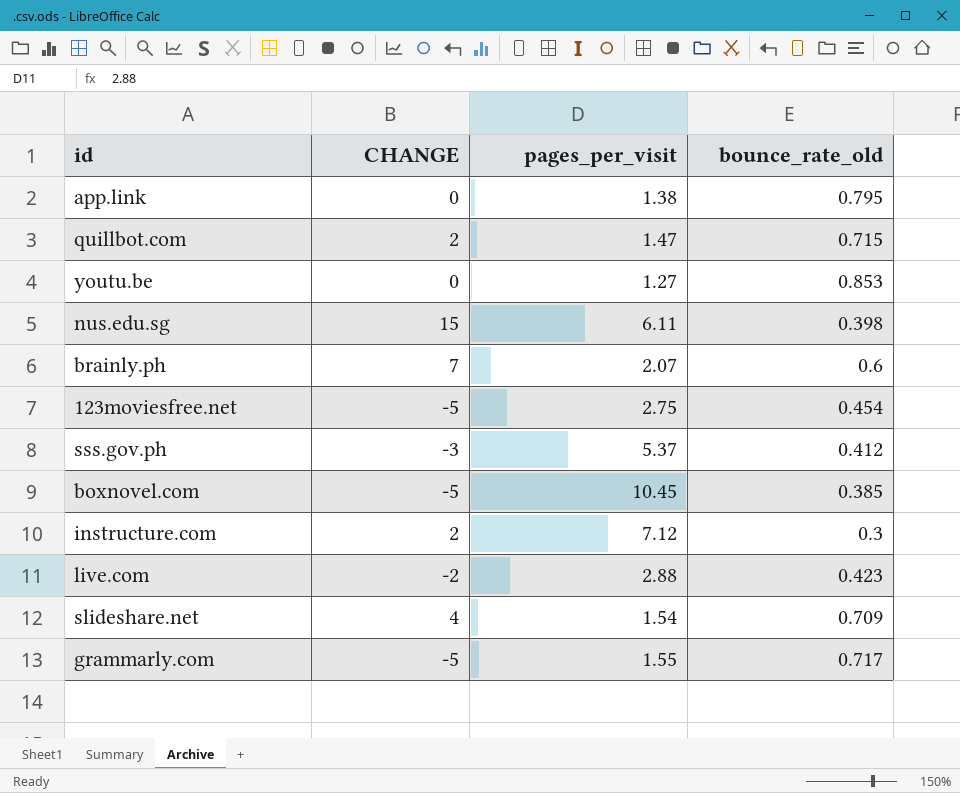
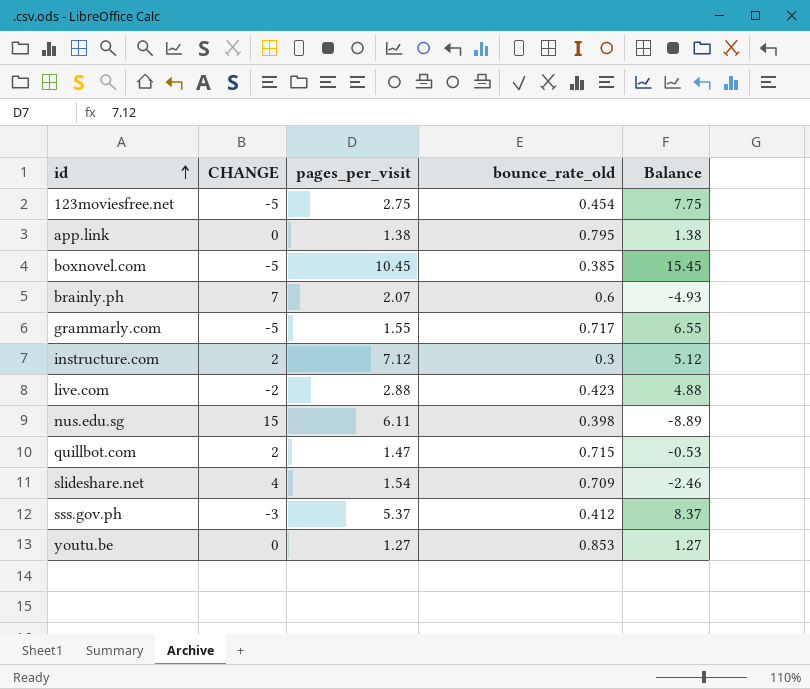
row order: none -> id ascending
column Balance | formula: none -> [pages_per_visit] - [CHANGE]

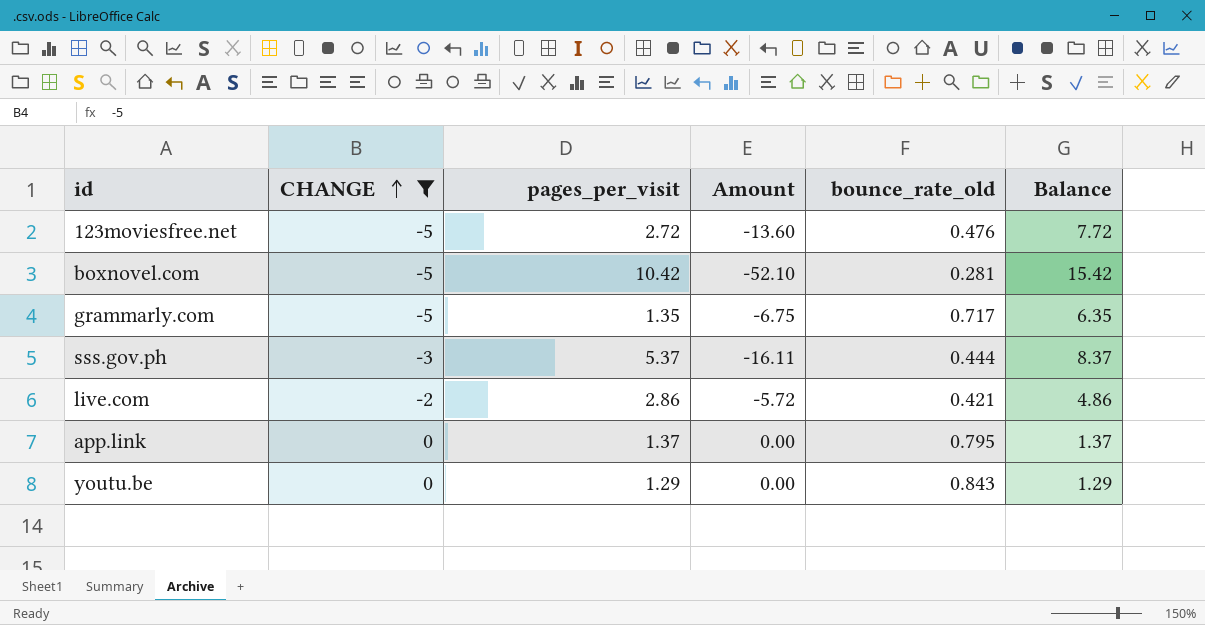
filter: none -> CHANGE <= 0
row order: id ascending -> CHANGE ascending
column Amount | formula: none -> [CHANGE] * [pages_per_visit]
123moviesfree.net | pages_per_visit: 2.75 -> 2.72
123moviesfree.net | bounce_rate_old: 0.454 -> 0.476
123moviesfree.net | Balance: 7.75 -> 7.72
boxnovel.com | pages_per_visit: 10.45 -> 10.42
boxnovel.com | bounce_rate_old: 0.385 -> 0.281
boxnovel.com | Balance: 15.45 -> 15.42
grammarly.com | pages_per_visit: 1.55 -> 1.35
grammarly.com | Balance: 6.55 -> 6.35
sss.gov.ph | bounce_rate_old: 0.412 -> 0.444
live.com | pages_per_visit: 2.88 -> 2.86
live.com | bounce_rate_old: 0.423 -> 0.421
live.com | Balance: 4.88 -> 4.86
app.link | pages_per_visit: 1.38 -> 1.37
app.link | Balance: 1.38 -> 1.37
youtu.be | pages_per_visit: 1.27 -> 1.29
youtu.be | bounce_rate_old: 0.853 -> 0.843
youtu.be | Balance: 1.27 -> 1.29

